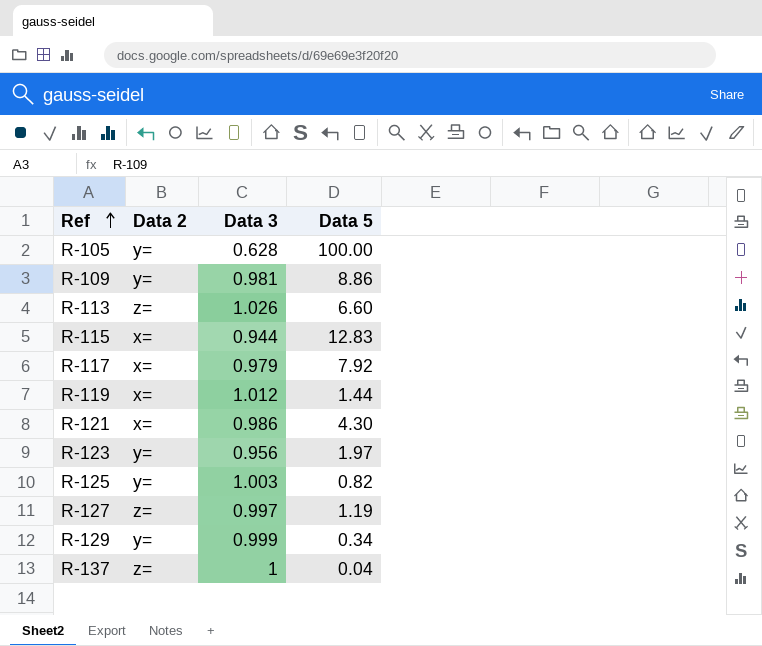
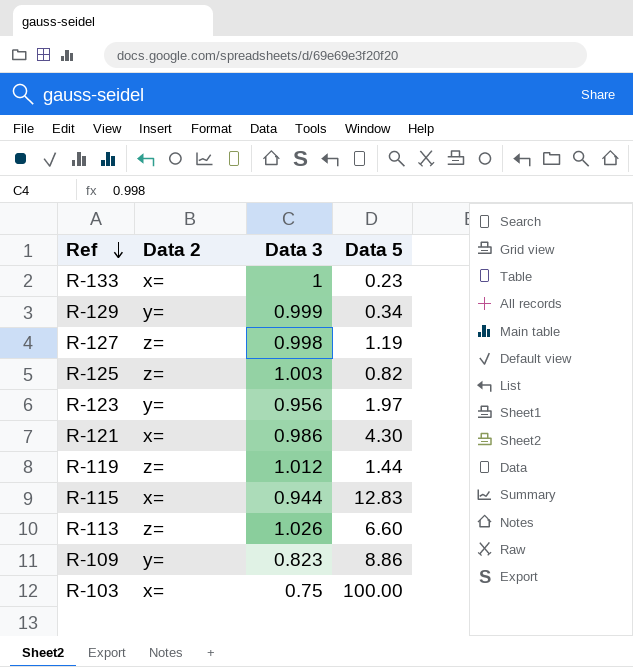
row order: Ref ascending -> Ref descending
row R-105: y= | 0.628 | 100.00 -> none
row R-117: x= | 0.979 | 7.92 -> none
row R-137: z= | 1 | 0.04 -> none
row R-133: none -> x= | 1 | 0.23
R-127 | Data 3: 0.997 -> 0.998
R-125 | Data 2: y= -> z=
R-119 | Data 2: x= -> z=
R-109 | Data 3: 0.981 -> 0.823
row R-103: none -> x= | 0.75 | 100.00

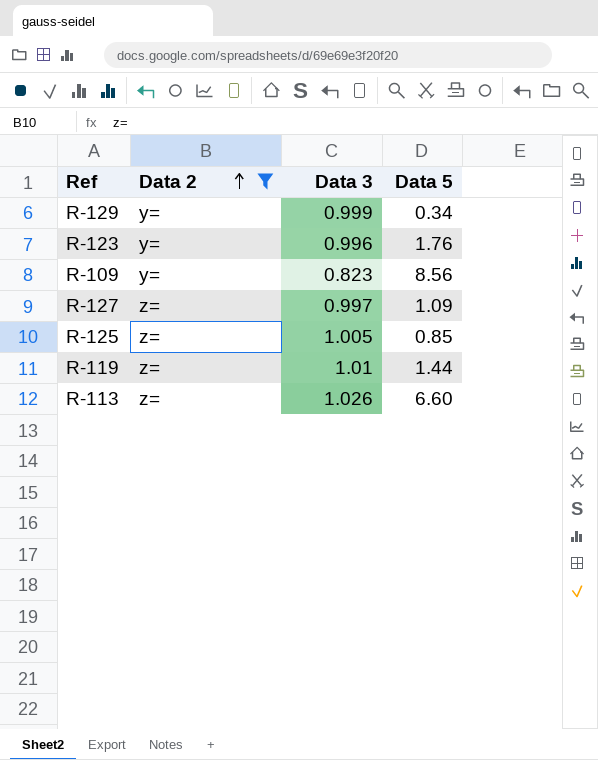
filter: none -> Data 2 != x=
row order: Ref descending -> Data 2 ascending
R-123 | Data 3: 0.956 -> 0.996
R-123 | Data 5: 1.97 -> 1.76
R-109 | Data 5: 8.86 -> 8.56
R-127 | Data 3: 0.998 -> 0.997
R-127 | Data 5: 1.19 -> 1.09
R-125 | Data 3: 1.003 -> 1.005
R-125 | Data 5: 0.82 -> 0.85
R-119 | Data 3: 1.012 -> 1.01

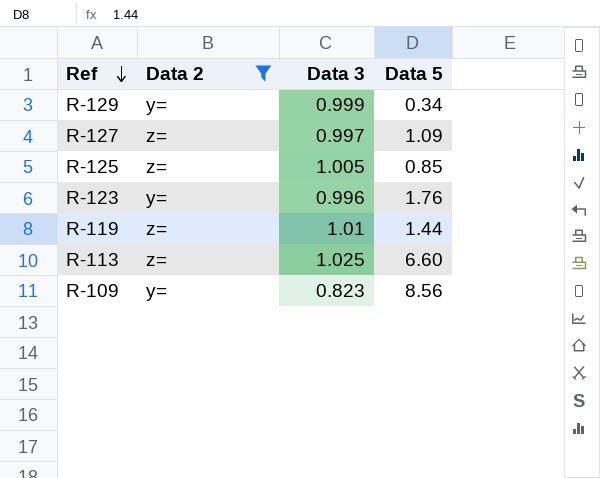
row order: Data 2 ascending -> Ref descending
R-113 | Data 3: 1.026 -> 1.025

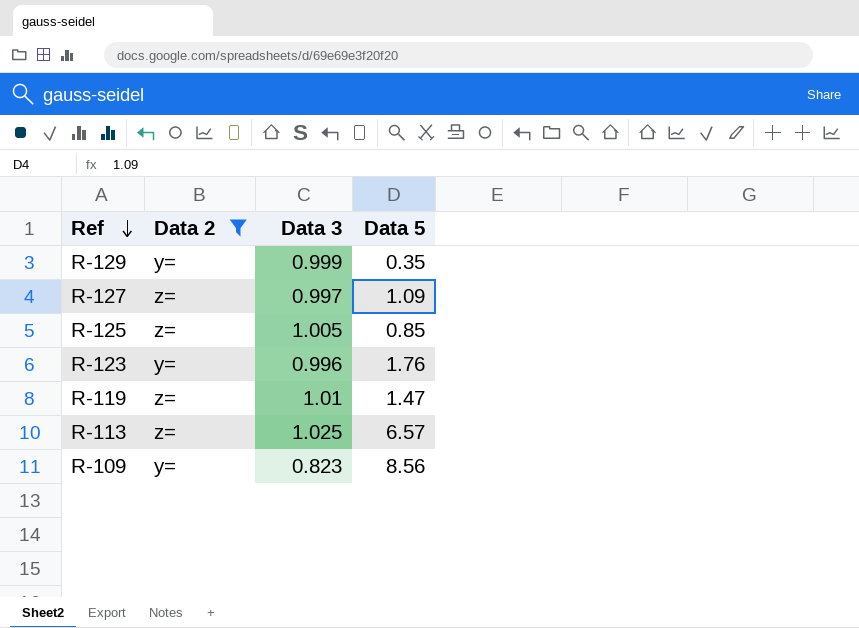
R-129 | Data 5: 0.34 -> 0.35
R-119 | Data 5: 1.44 -> 1.47
R-113 | Data 5: 6.60 -> 6.57

